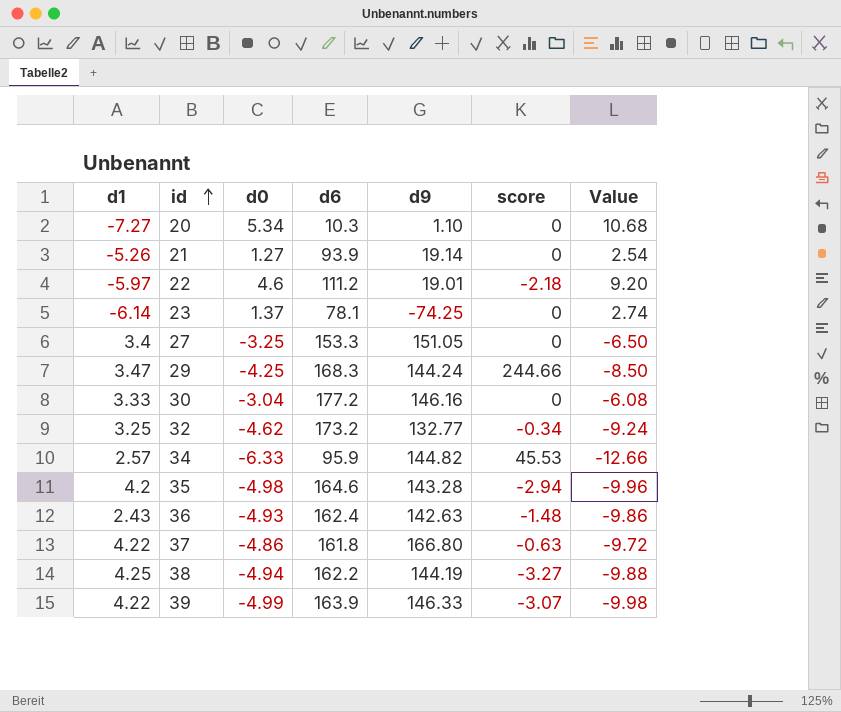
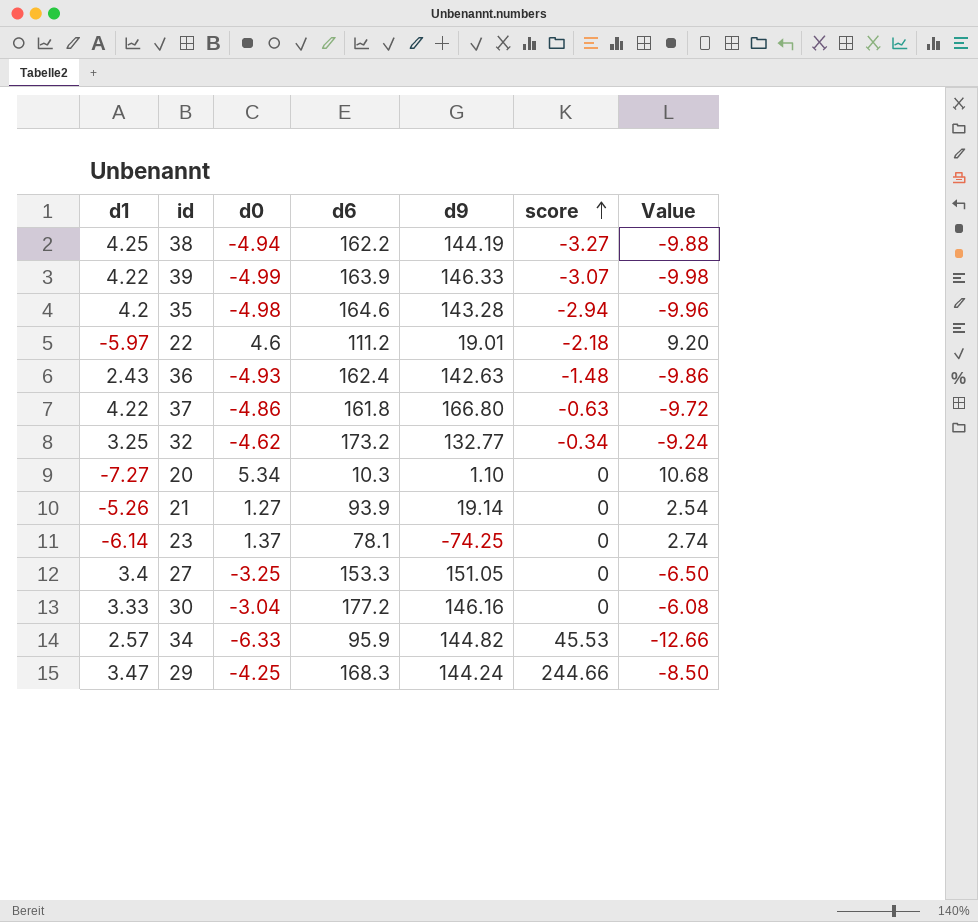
row order: id ascending -> score ascending

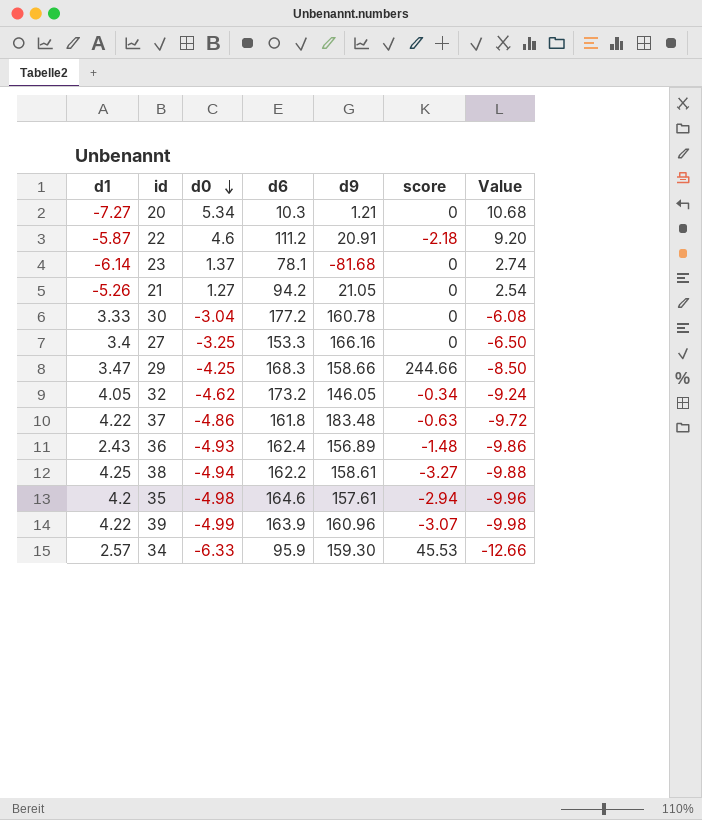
row order: score ascending -> d0 descending
20 | d9: 1.10 -> 1.21
22 | d1: -5.97 -> -5.87
22 | d9: 19.01 -> 20.91
23 | d9: -74.25 -> -81.68
21 | d6: 93.9 -> 94.2
21 | d9: 19.14 -> 21.05
30 | d9: 146.16 -> 160.78
27 | d9: 151.05 -> 166.16
29 | d9: 144.24 -> 158.66
32 | d1: 3.25 -> 4.05
32 | d9: 132.77 -> 146.05
37 | d9: 166.80 -> 183.48
36 | d9: 142.63 -> 156.89
38 | d9: 144.19 -> 158.61
35 | d9: 143.28 -> 157.61
39 | d9: 146.33 -> 160.96
34 | d9: 144.82 -> 159.30

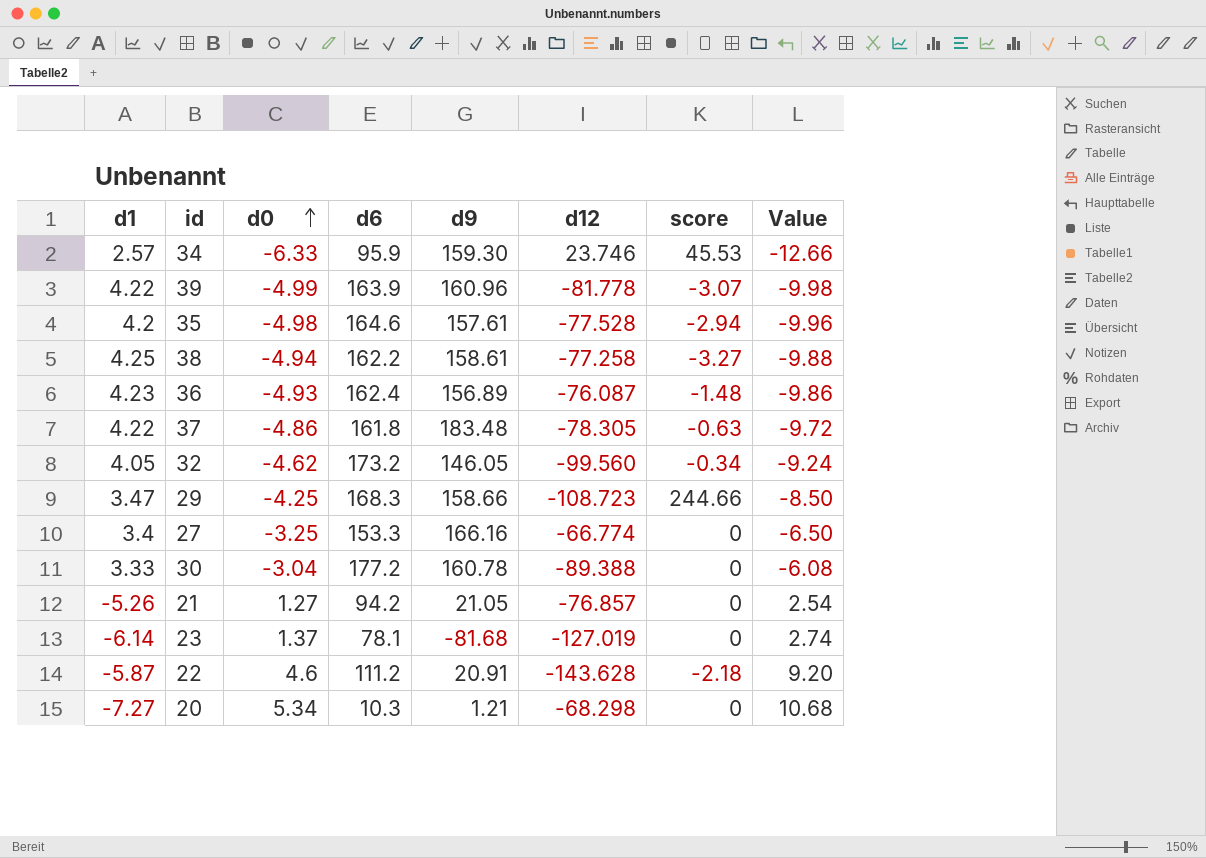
row order: d0 descending -> d0 ascending
column d12 | position: none -> 6
36 | d1: 2.43 -> 4.23

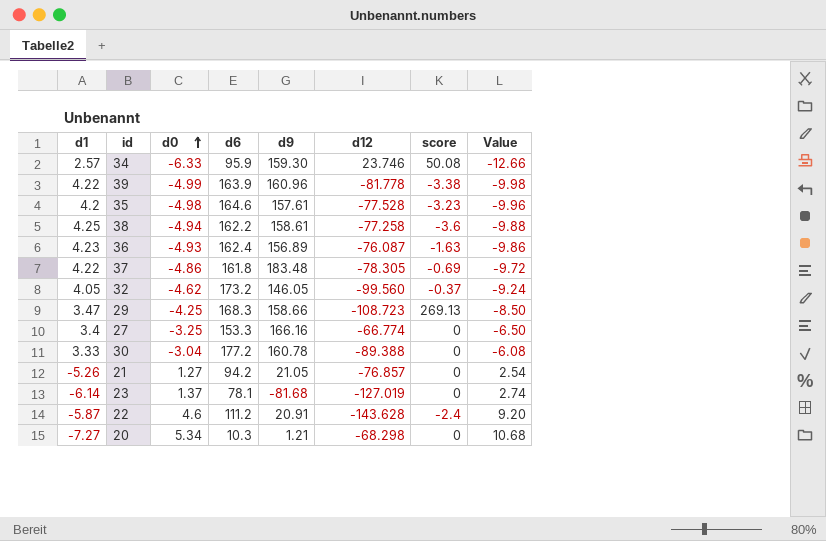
34 | score: 45.53 -> 50.08
39 | score: -3.07 -> -3.38
35 | score: -2.94 -> -3.23
38 | score: -3.27 -> -3.6
36 | score: -1.48 -> -1.63
37 | score: -0.63 -> -0.69
32 | score: -0.34 -> -0.37
29 | score: 244.66 -> 269.13
22 | score: -2.18 -> -2.4

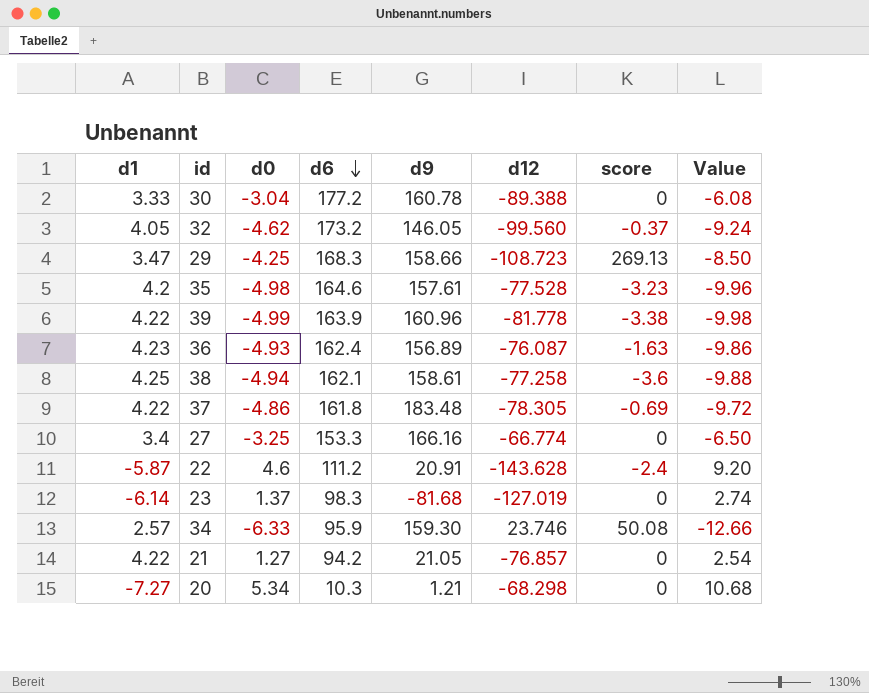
row order: d0 ascending -> d6 descending
38 | d6: 162.2 -> 162.1
23 | d6: 78.1 -> 98.3
21 | d1: -5.26 -> 4.22

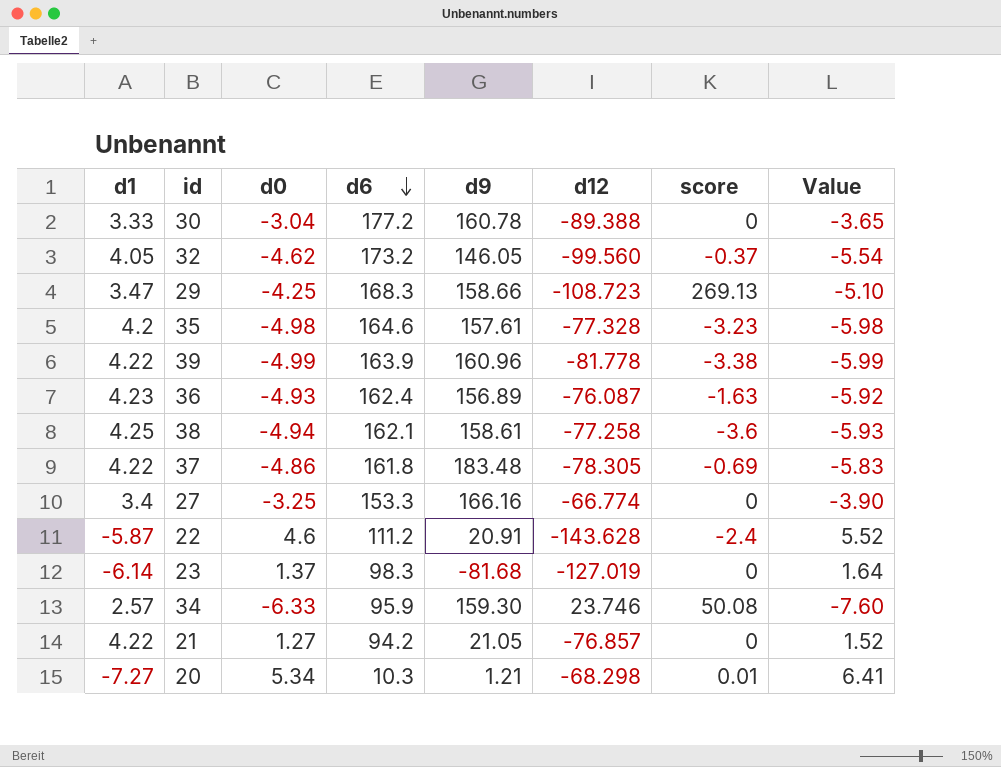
column Value | formula: [d0] * 2 -> [d0] * 1.2
35 | d12: -77.528 -> -77.328
20 | score: 0 -> 0.01

